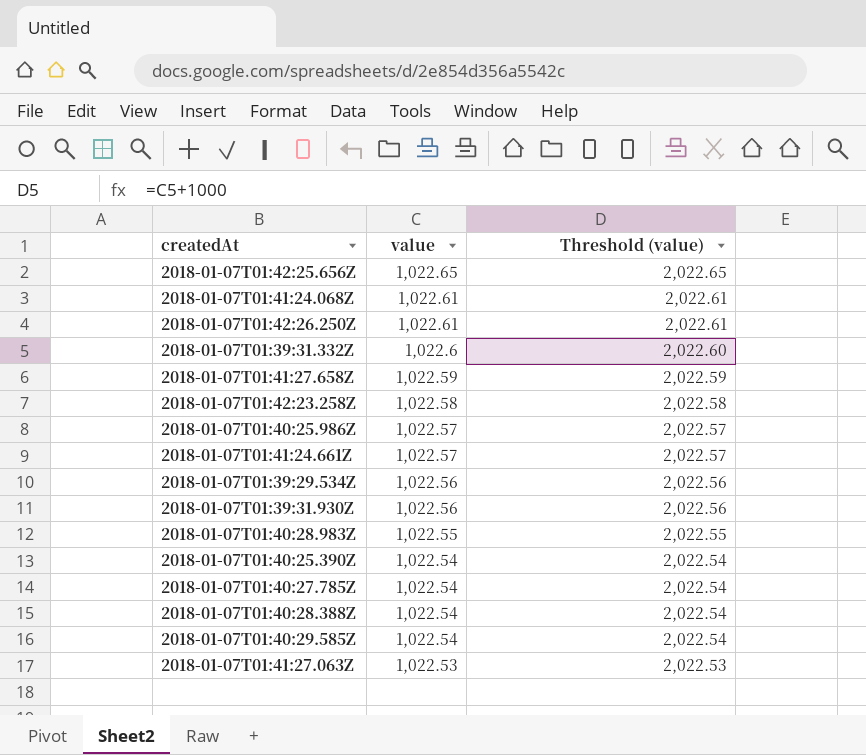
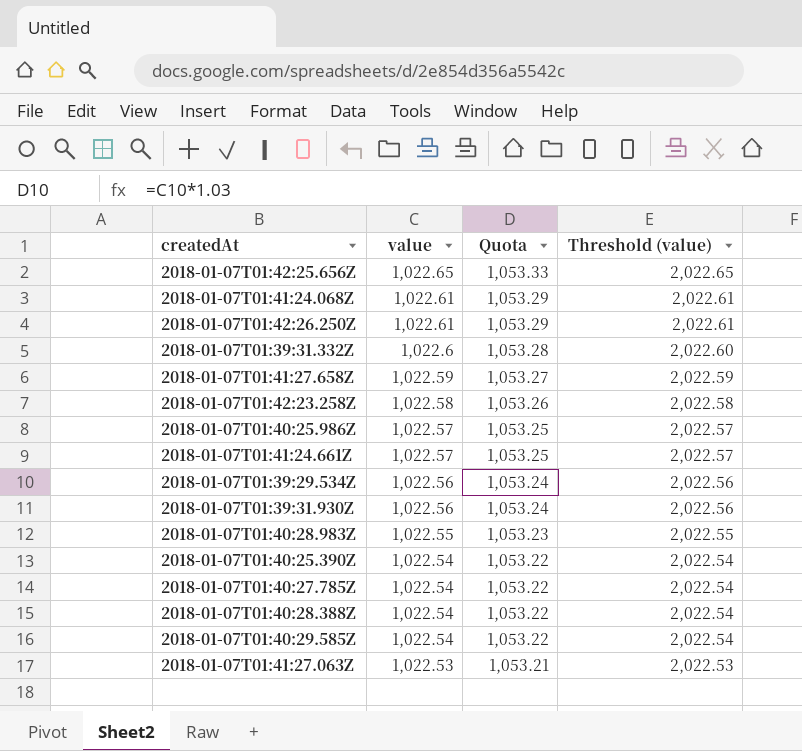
column Quota | formula: none -> [value] * 1.03

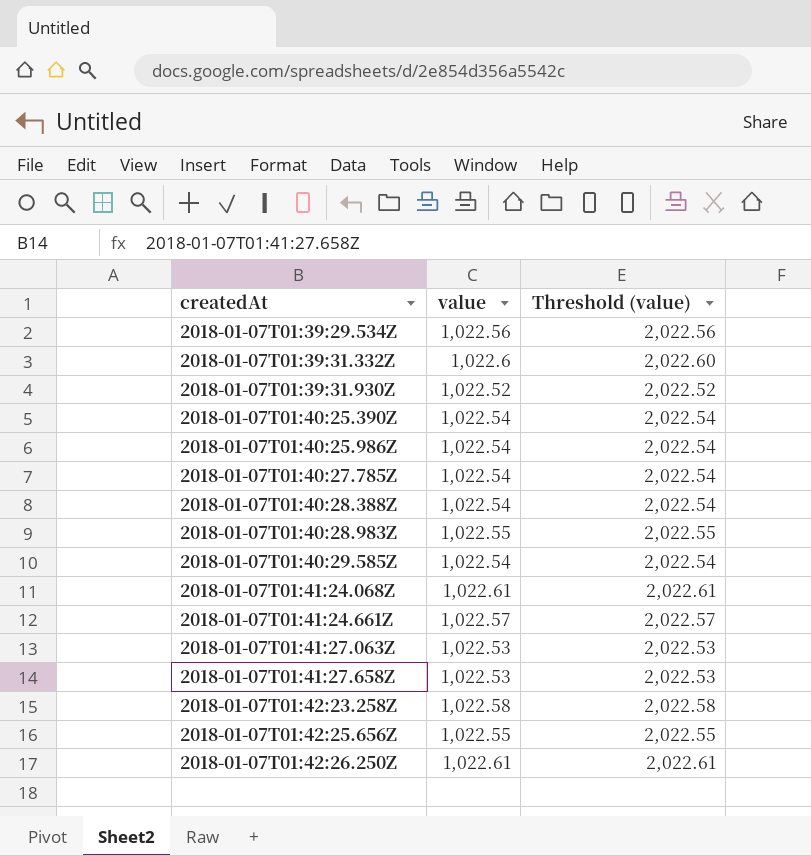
row order: value descending -> createdAt ascending
column Quota | formula: [value] * 1.03 -> none
2018-01-07T01:39:31.930Z | value: 1,022.56 -> 1,022.52
2018-01-07T01:39:31.930Z | Threshold (value): 2,022.56 -> 2,022.52
2018-01-07T01:40:25.986Z | value: 1,022.57 -> 1,022.54
2018-01-07T01:40:25.986Z | Threshold (value): 2,022.57 -> 2,022.54
2018-01-07T01:41:27.658Z | value: 1,022.59 -> 1,022.53
2018-01-07T01:41:27.658Z | Threshold (value): 2,022.59 -> 2,022.53
2018-01-07T01:42:25.656Z | value: 1,022.65 -> 1,022.55
2018-01-07T01:42:25.656Z | Threshold (value): 2,022.65 -> 2,022.55

